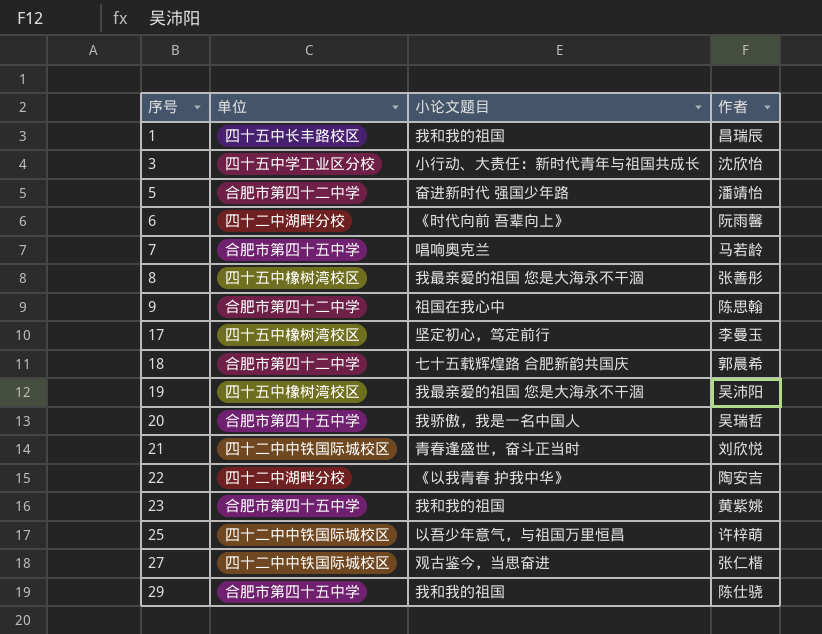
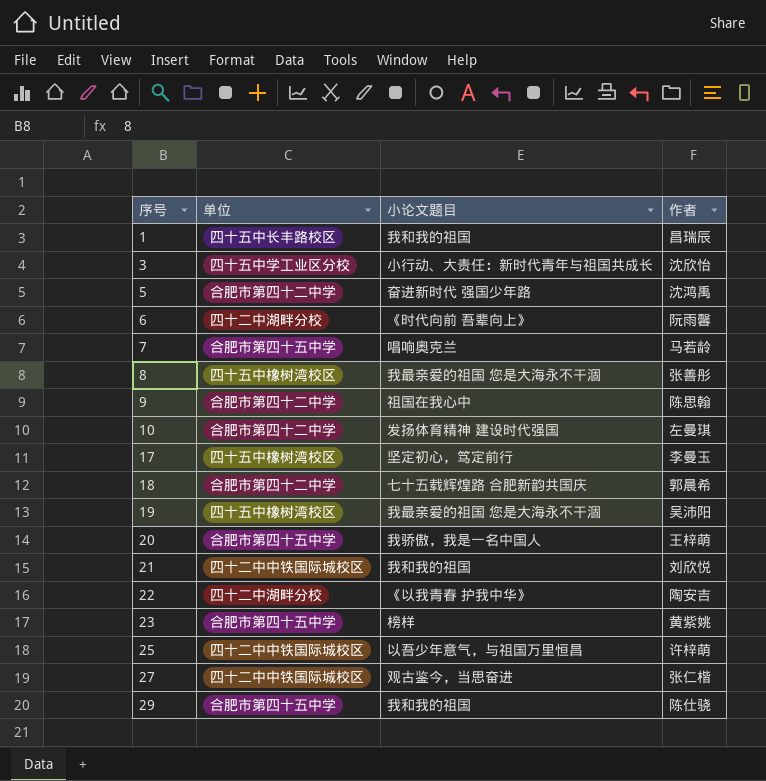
5 | 作者: 潘靖怡 -> 沈鸿禹
row 10: none -> 合肥市第四十二中学 | 发扬体育精神 建设时代强国 | 左曼琪
20 | 作者: 吴瑞哲 -> 王梓萌
21 | 小论文题目: 青春逢盛世，奋斗正当时 -> 我和我的祖国
23 | 小论文题目: 我和我的祖国 -> 榜样

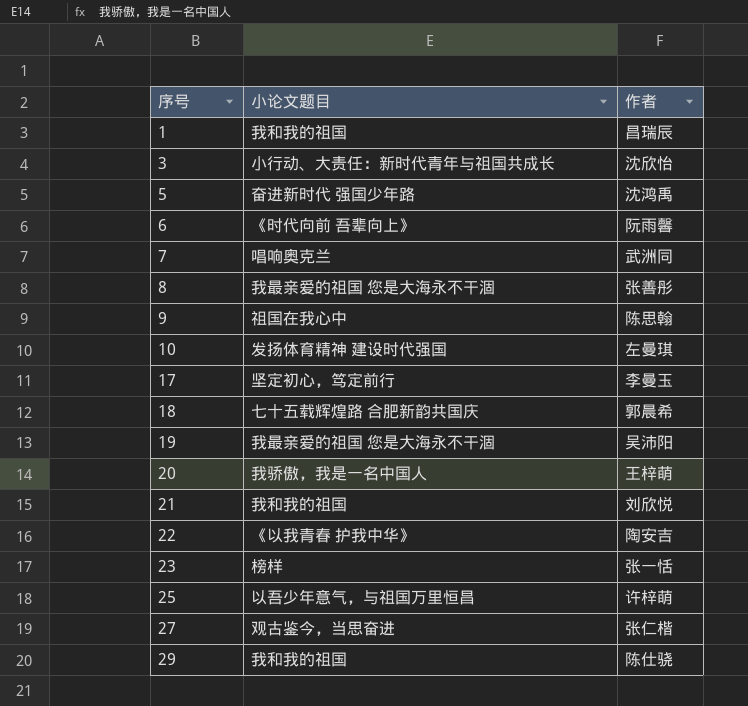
column 单位 | position: 2 -> none
7 | 作者: 马若龄 -> 武洲同
23 | 作者: 黄紫姚 -> 张一恬

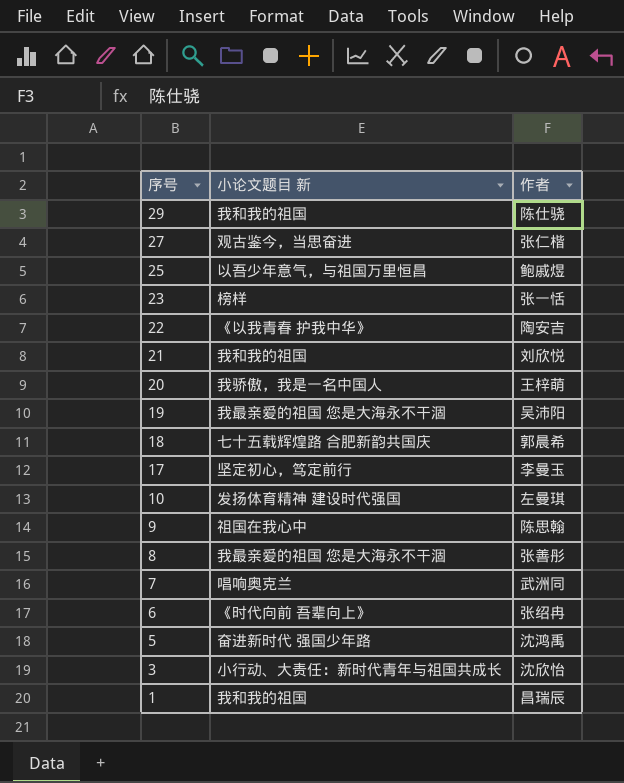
row order: 序号 ascending -> 序号 descending
column name: 小论文题目 -> 小论文题目 新
25 | 作者: 许梓萌 -> 鲍戚煜
6 | 作者: 阮雨馨 -> 张绍冉

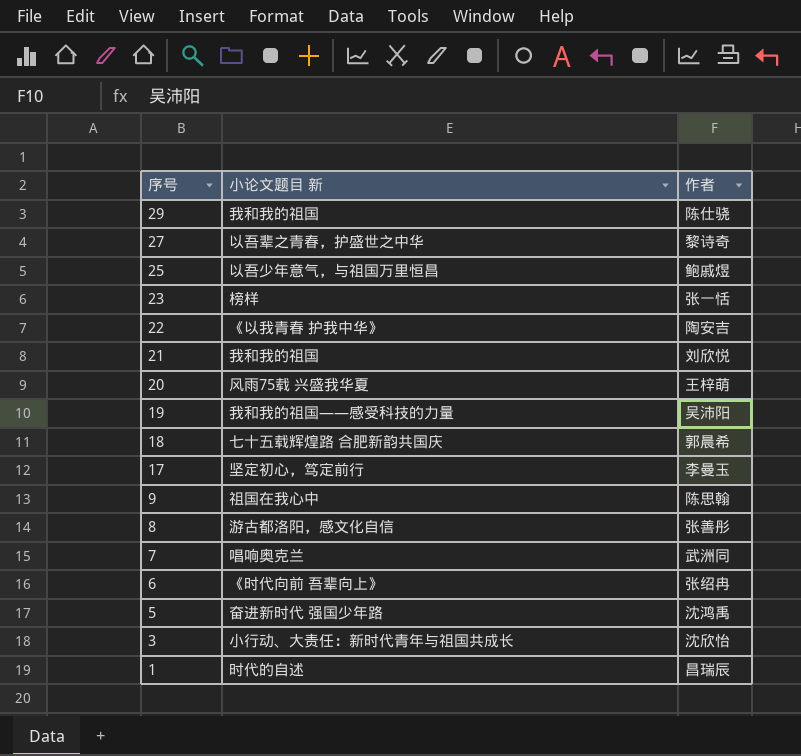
row 10: 发扬体育精神 建设时代强国 | 左曼琪 -> none
27 | 小论文题目 新: 观古鉴今，当思奋进 -> 以吾辈之青春，护盛世之中华
27 | 作者: 张仁楷 -> 黎诗奇
20 | 小论文题目 新: 我骄傲，我是一名中国人 -> 风雨75载 兴盛我华夏
19 | 小论文题目 新: 我最亲爱的祖国 您是大海永不干涸 -> 我和我的祖国——感受科技的力量
8 | 小论文题目 新: 我最亲爱的祖国 您是大海永不干涸 -> 游古都洛阳，感文化自信
1 | 小论文题目 新: 我和我的祖国 -> 时代的自述

